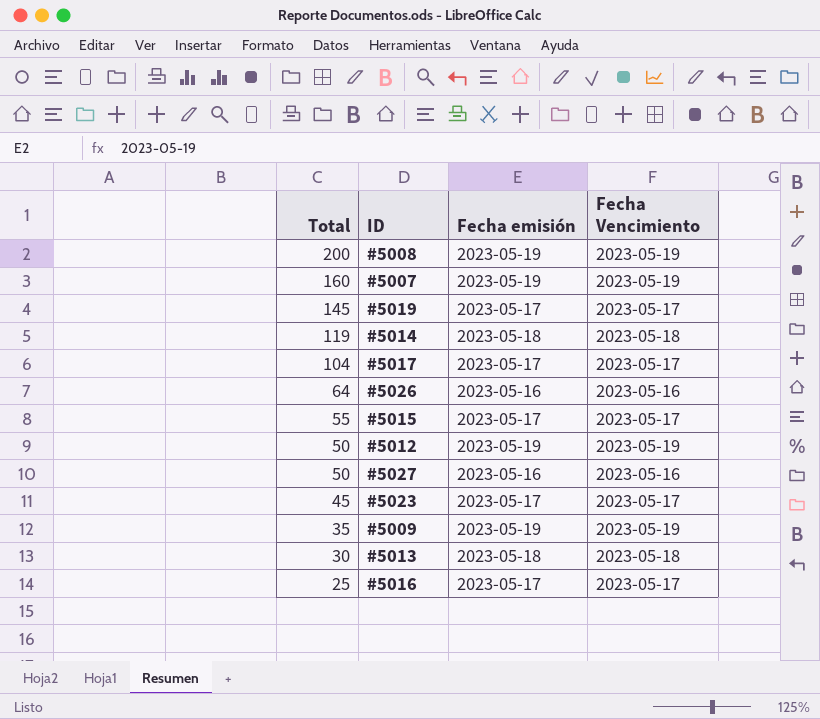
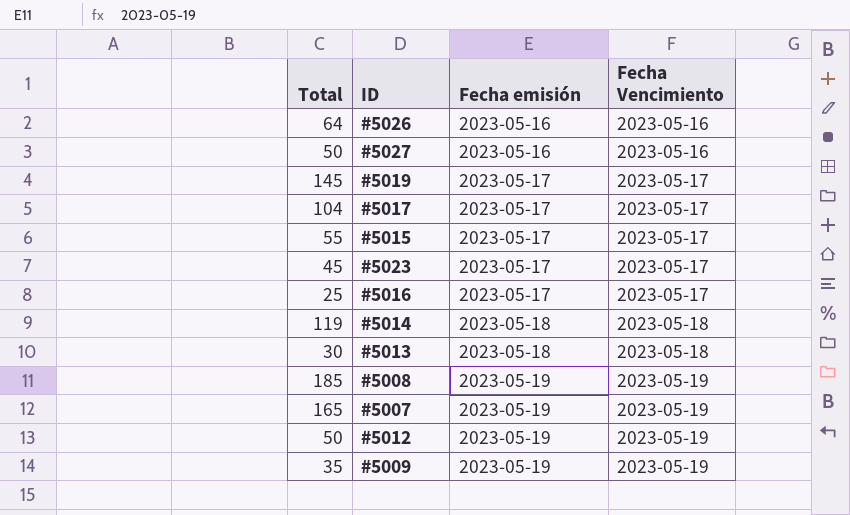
row order: Total descending -> Fecha emisión ascending
#5008 | Total: 200 -> 185
#5007 | Total: 160 -> 165

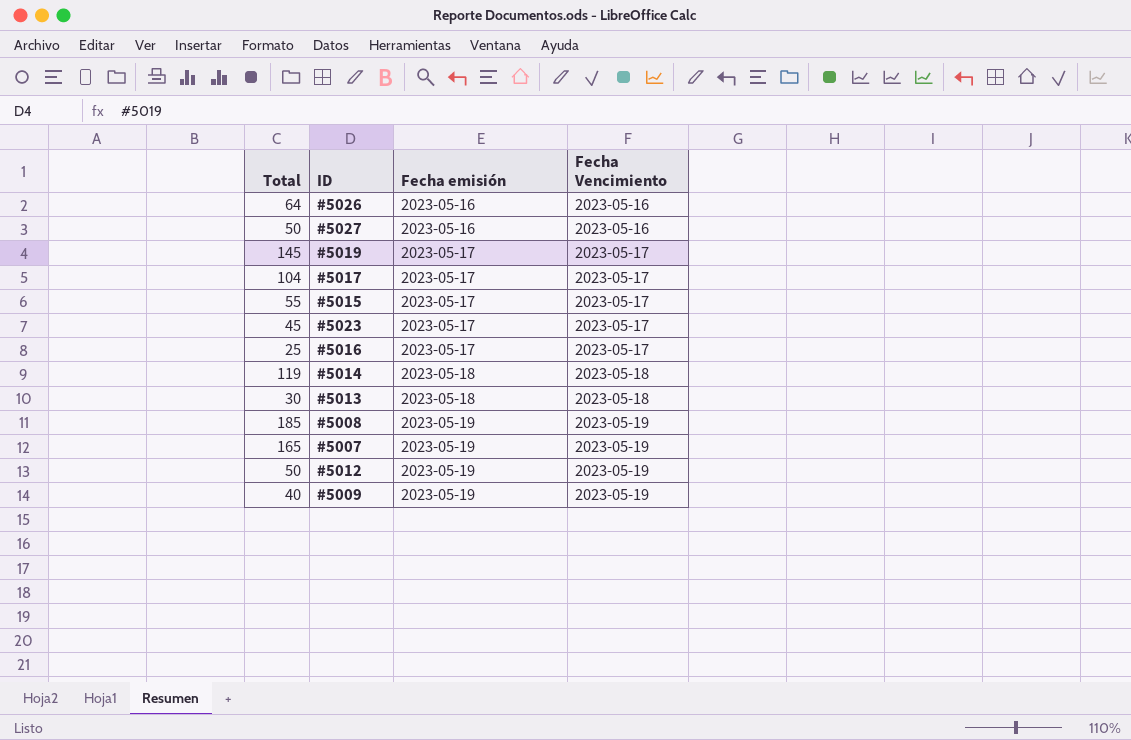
#5009 | Total: 35 -> 40

